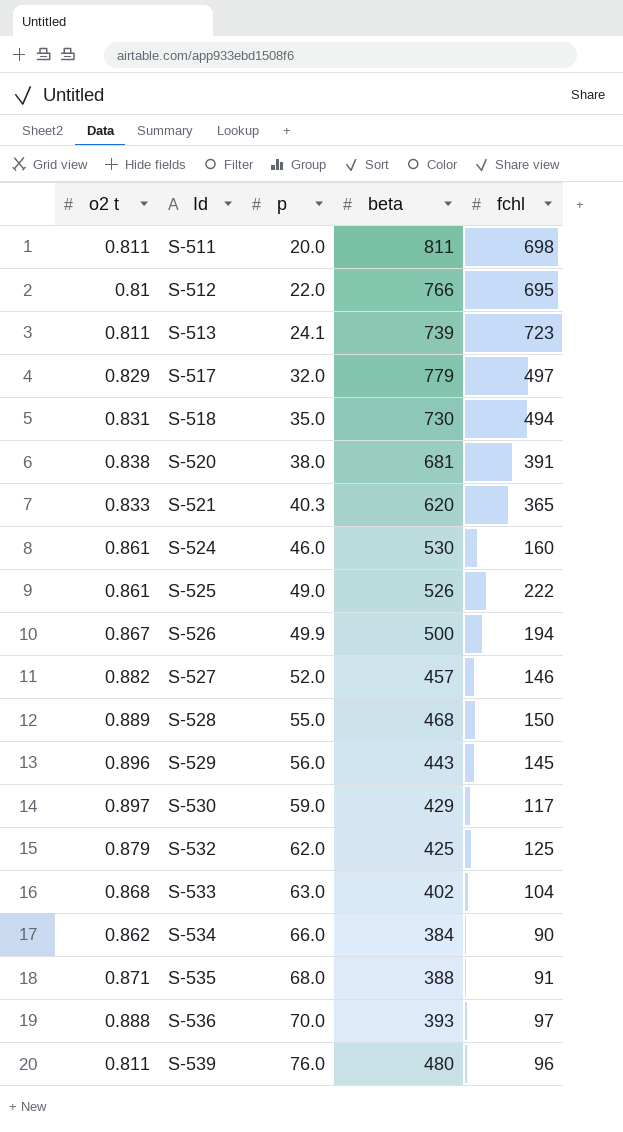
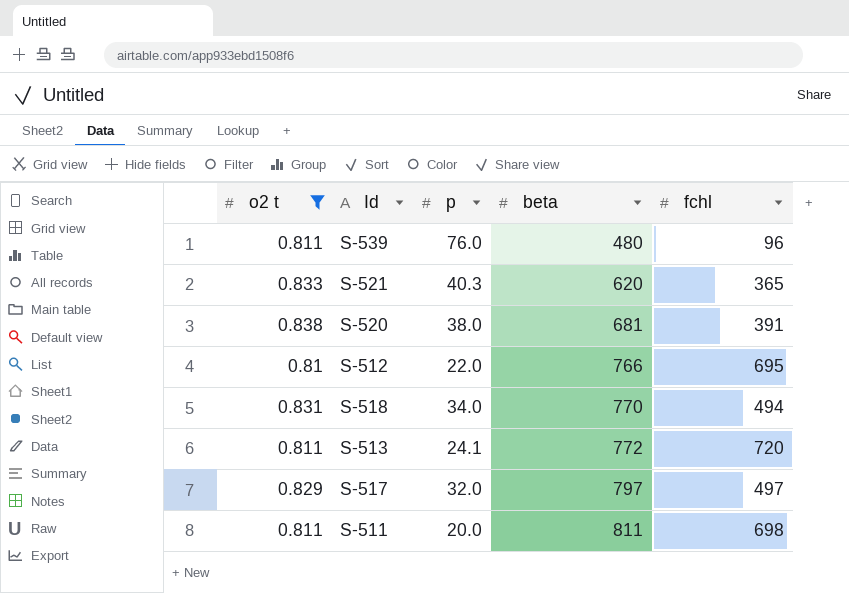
filter: none -> o2 t <= 0.838
row order: Id ascending -> beta ascending
S-518 | p: 35.0 -> 34.0
S-518 | beta: 730 -> 770
S-513 | beta: 739 -> 772
S-513 | fchl: 723 -> 720
S-517 | beta: 779 -> 797

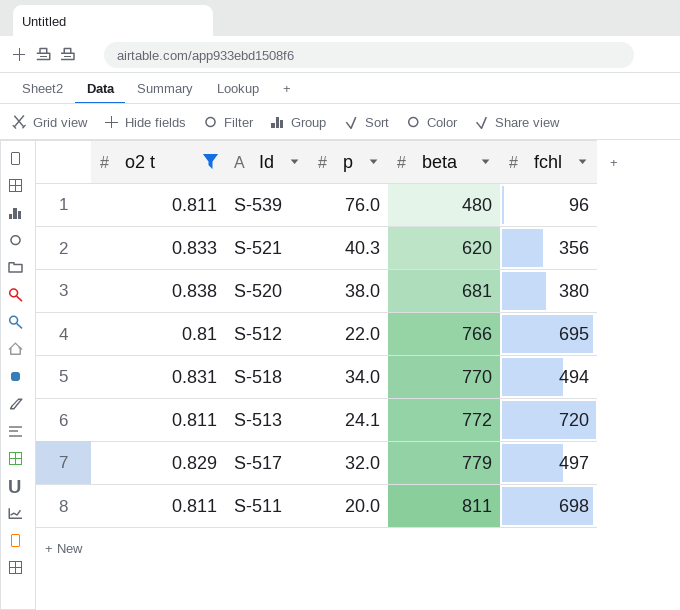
S-521 | fchl: 365 -> 356
S-520 | fchl: 391 -> 380
S-517 | beta: 797 -> 779

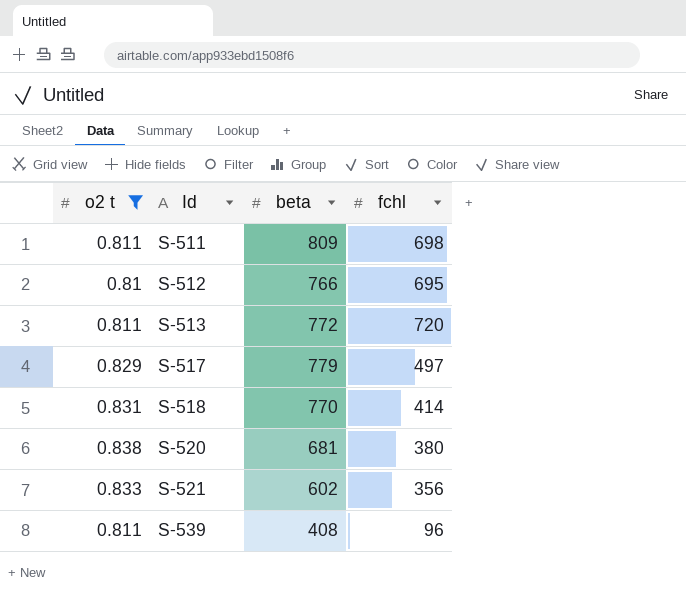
row order: beta ascending -> Id ascending
column p | position: 3 -> none
S-511 | beta: 811 -> 809
S-518 | fchl: 494 -> 414
S-521 | beta: 620 -> 602
S-539 | beta: 480 -> 408

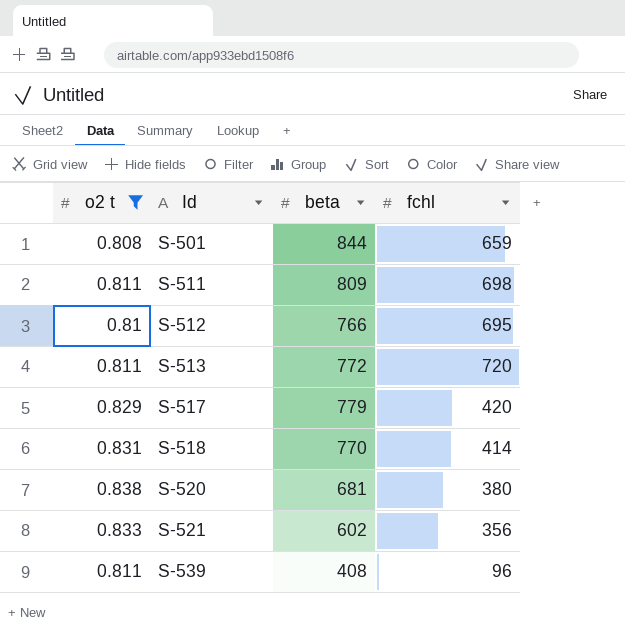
row S-501: none -> 0.808 | 844 | 659
S-517 | fchl: 497 -> 420

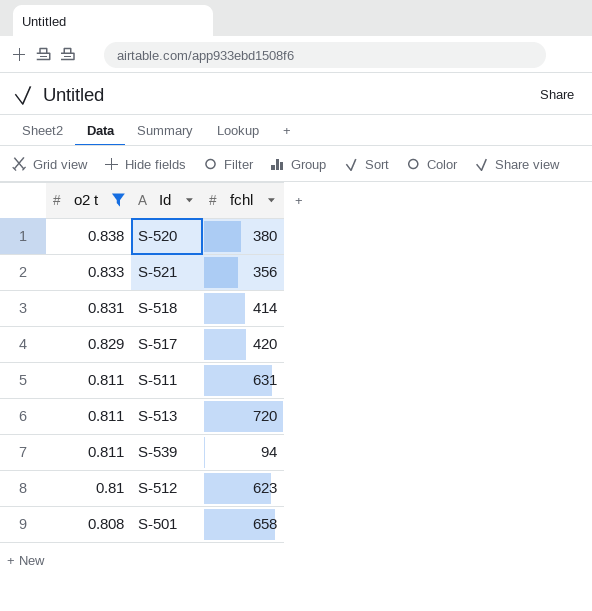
row order: Id ascending -> o2 t descending
column beta | position: 3 -> none
S-511 | fchl: 698 -> 631
S-539 | fchl: 96 -> 94
S-512 | fchl: 695 -> 623
S-501 | fchl: 659 -> 658

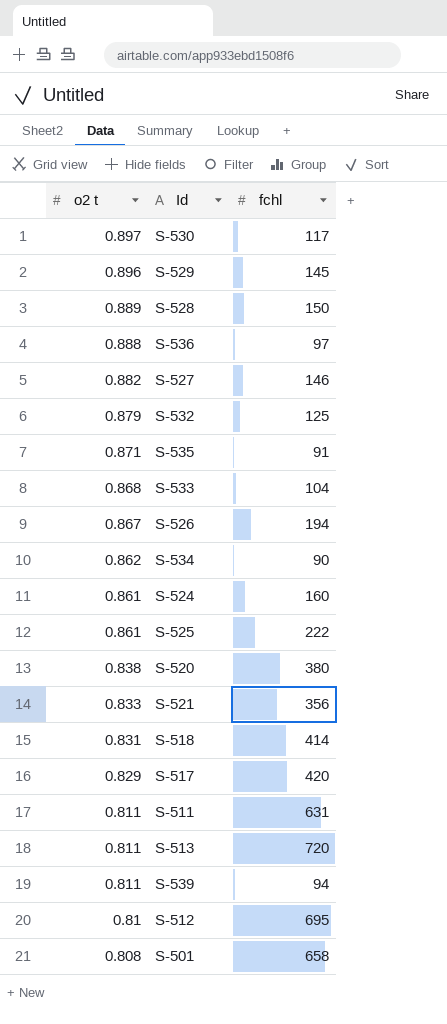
filter: o2 t <= 0.838 -> none
S-512 | fchl: 623 -> 695

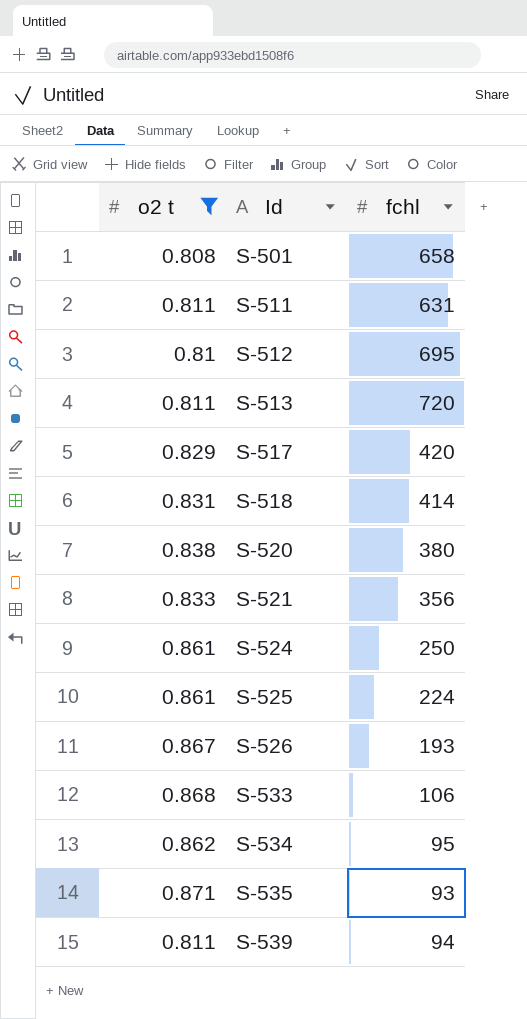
filter: none -> o2 t <= 0.871
row order: o2 t descending -> Id ascending
S-524 | fchl: 160 -> 250
S-525 | fchl: 222 -> 224
S-526 | fchl: 194 -> 193
S-533 | fchl: 104 -> 106
S-534 | fchl: 90 -> 95
S-535 | fchl: 91 -> 93

